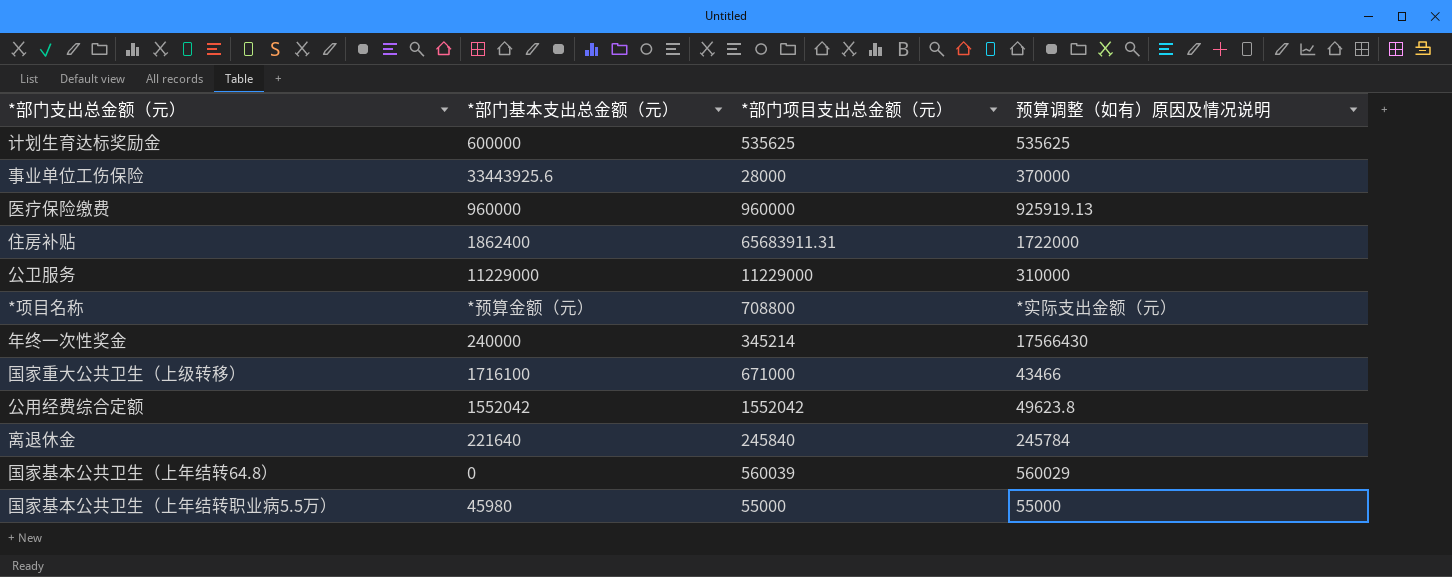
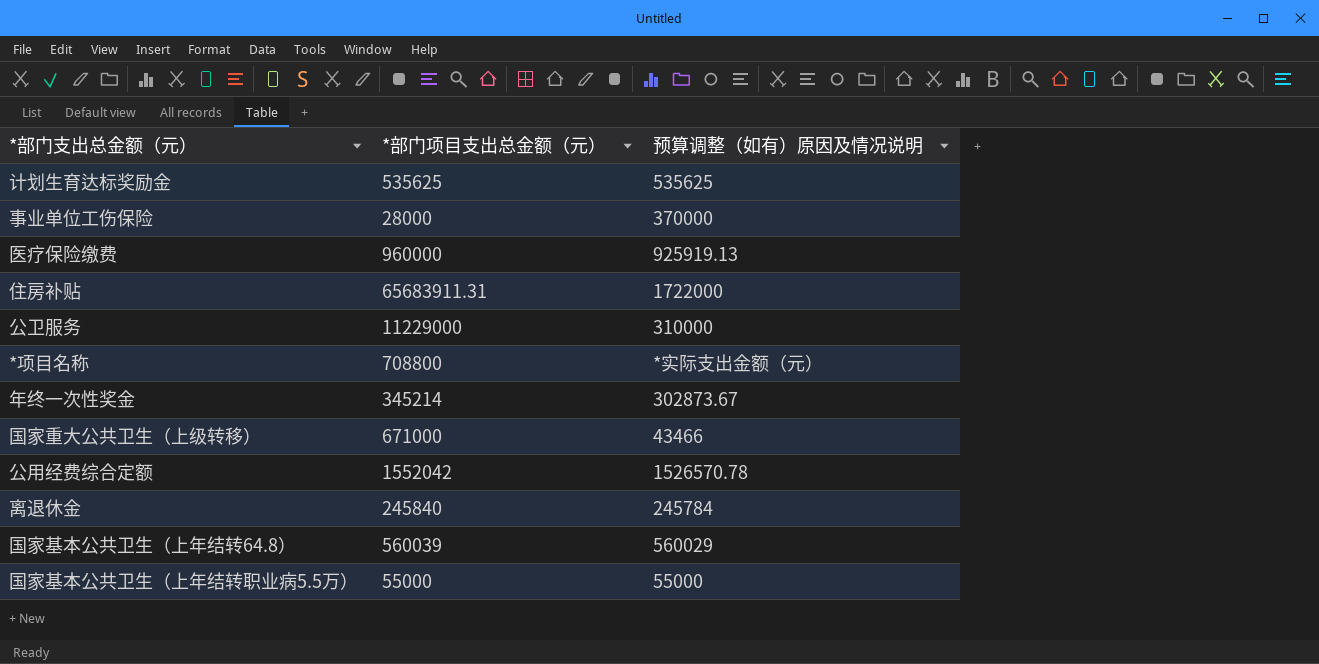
column *部门基本支出总金额（元） | position: 2 -> none
年终一次性奖金 | 预算调整（如有）原因及情况说明: 17566430 -> 302873.67
公用经费综合定额 | 预算调整（如有）原因及情况说明: 49623.8 -> 1526570.78

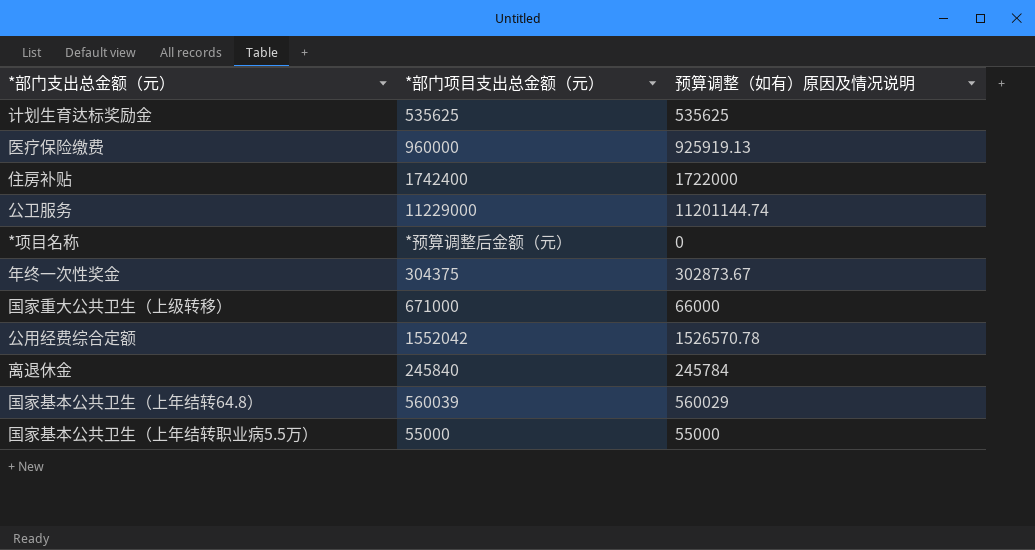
row 事业单位工伤保险: 28000 | 370000 -> none
住房补贴 | *部门项目支出总金额（元）: 65683911.31 -> 1742400
公卫服务 | 预算调整（如有）原因及情况说明: 310000 -> 11201144.74
*项目名称 | *部门项目支出总金额（元）: 708800 -> *预算调整后金额（元）
*项目名称 | 预算调整（如有）原因及情况说明: *实际支出金额（元） -> 0
年终一次性奖金 | *部门项目支出总金额（元）: 345214 -> 304375
国家重大公共卫生（上级转移） | 预算调整（如有）原因及情况说明: 43466 -> 66000

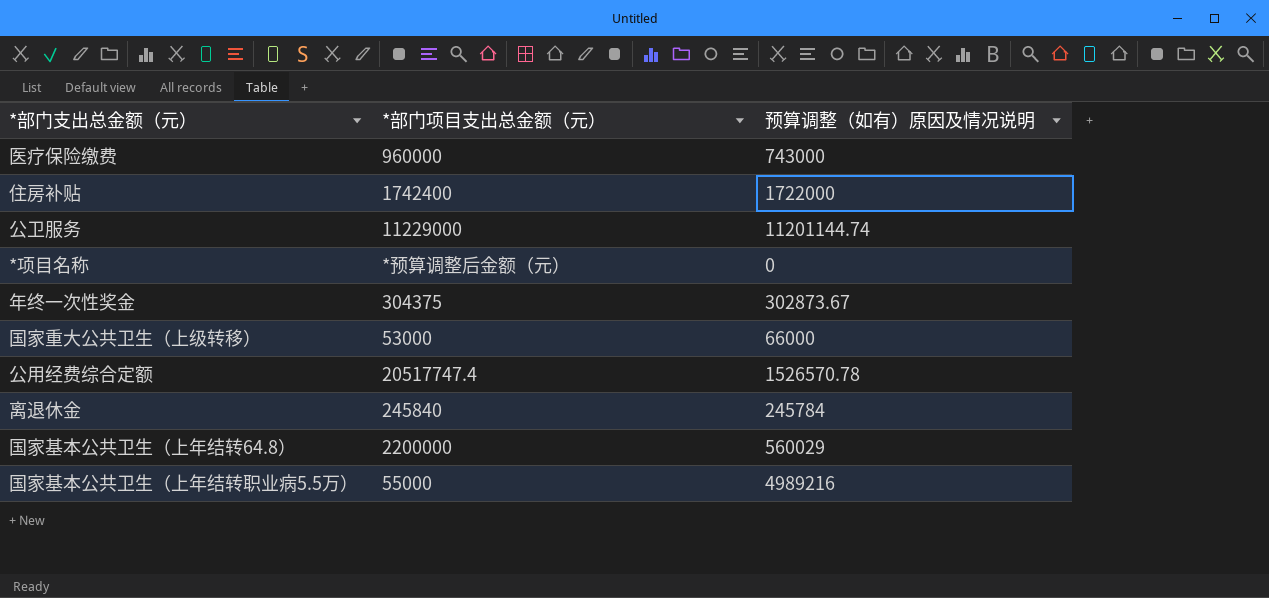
row 计划生育达标奖励金: 535625 | 535625 -> none
医疗保险缴费 | 预算调整（如有）原因及情况说明: 925919.13 -> 743000
国家重大公共卫生（上级转移） | *部门项目支出总金额（元）: 671000 -> 53000
公用经费综合定额 | *部门项目支出总金额（元）: 1552042 -> 20517747.4
国家基本公共卫生（上年结转64.8） | *部门项目支出总金额（元）: 560039 -> 2200000
国家基本公共卫生（上年结转职业病5.5万） | 预算调整（如有）原因及情况说明: 55000 -> 4989216

